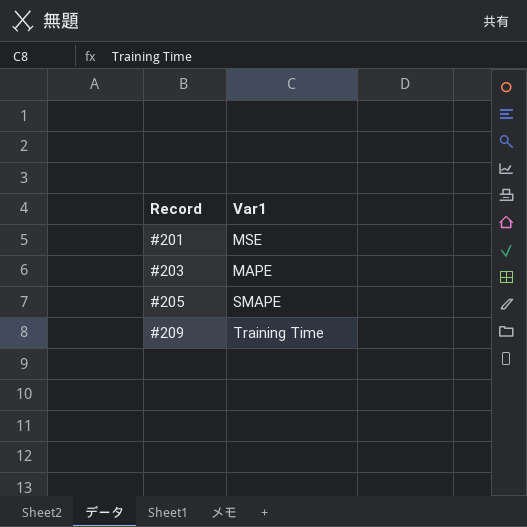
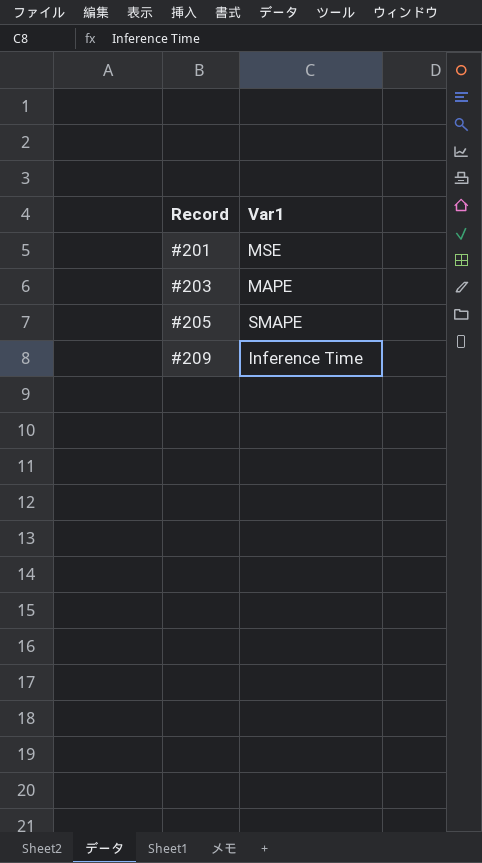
#209 | Var1: Training Time -> Inference Time

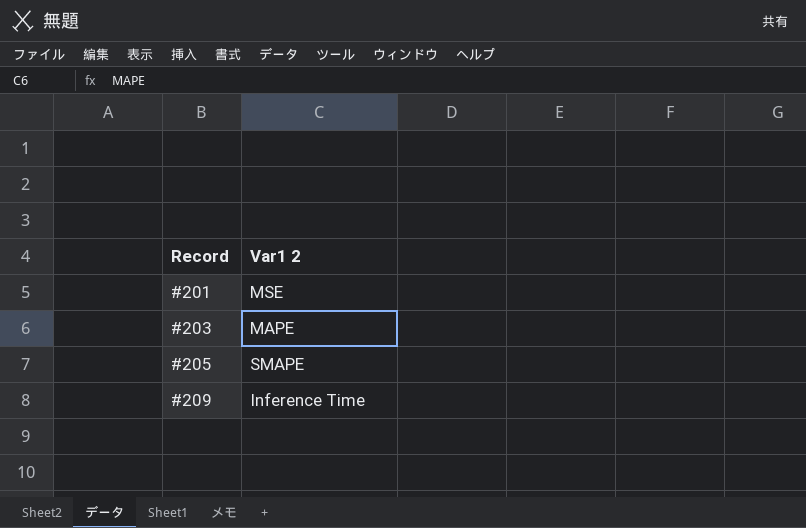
column name: Var1 -> Var1 2

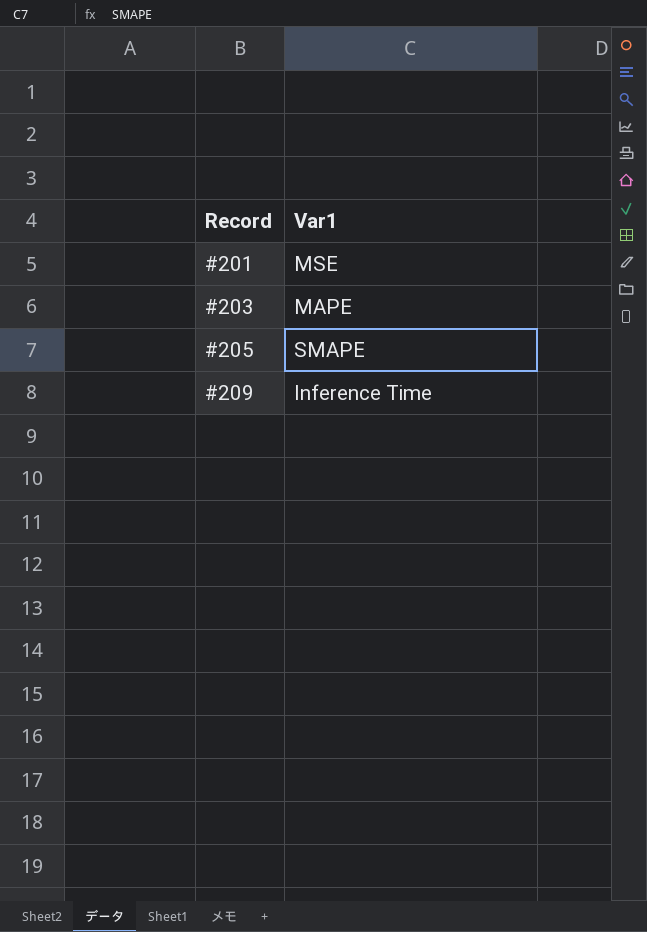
column name: Var1 2 -> Var1

